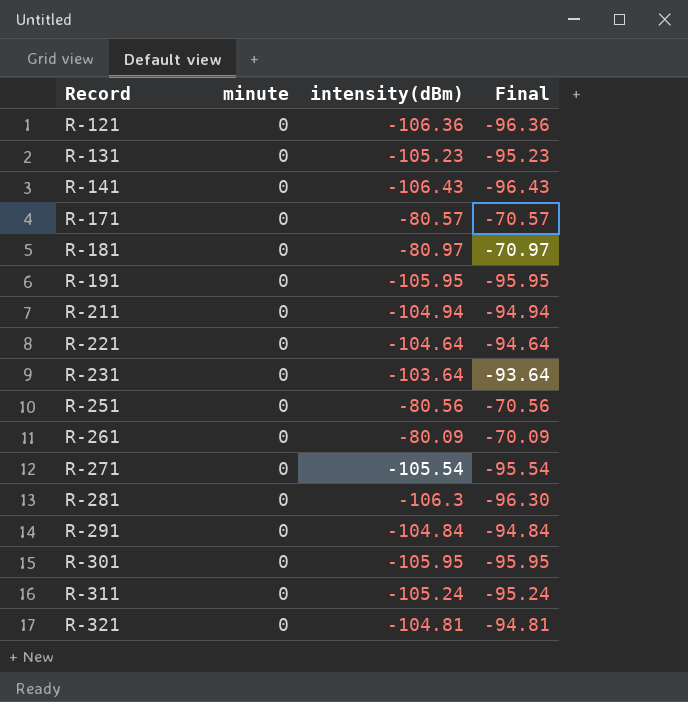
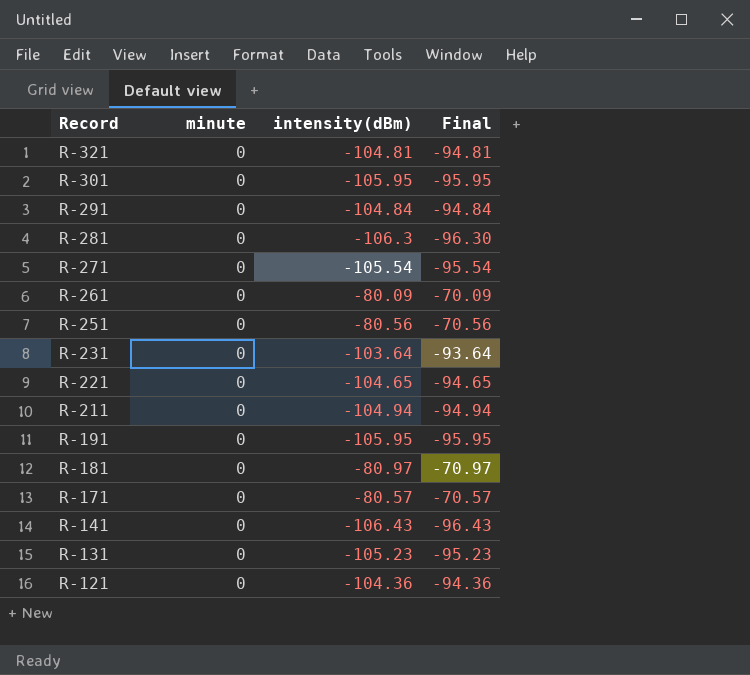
row order: Record ascending -> Record descending
row R-311: 0 | -105.24 | -95.24 -> none
R-221 | intensity(dBm): -104.64 -> -104.65
R-221 | Final: -94.64 -> -94.65
R-121 | intensity(dBm): -106.36 -> -104.36
R-121 | Final: -96.36 -> -94.36

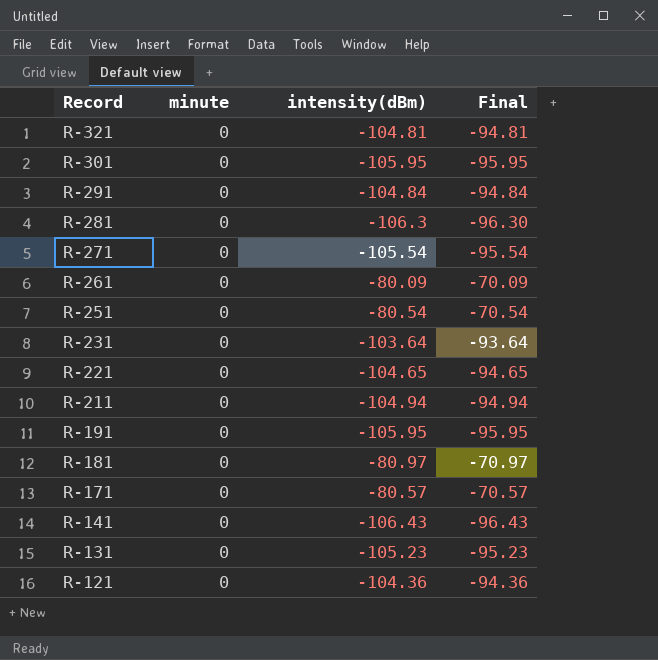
R-251 | intensity(dBm): -80.56 -> -80.54
R-251 | Final: -70.56 -> -70.54

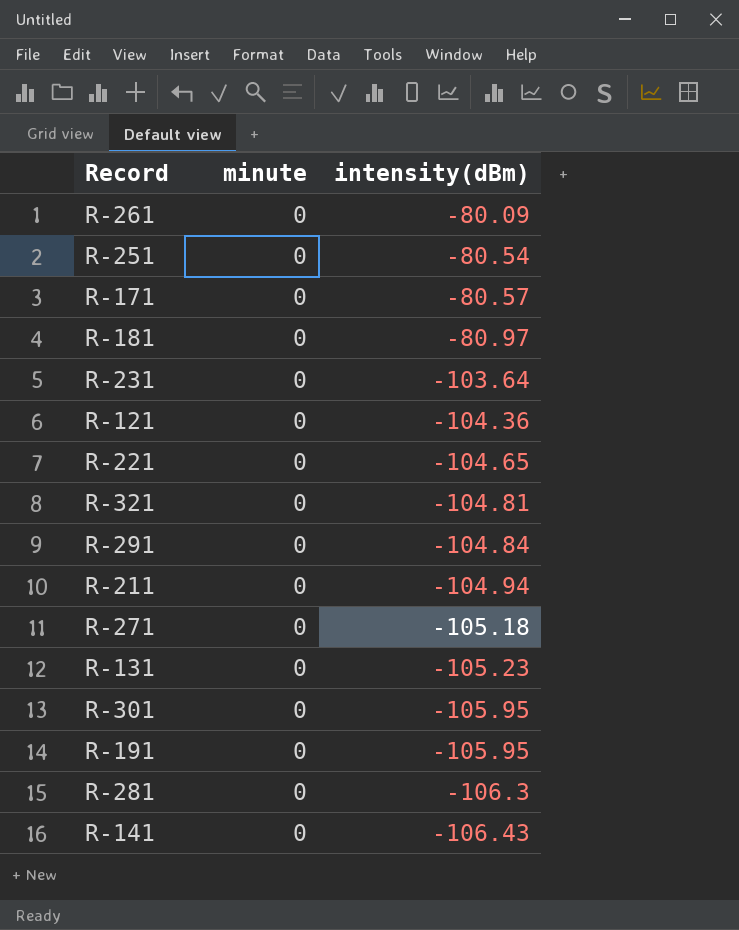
row order: Record descending -> intensity(dBm) descending
column Final | formula: [intensity(dBm)] + 10 -> none
R-271 | intensity(dBm): -105.54 -> -105.18

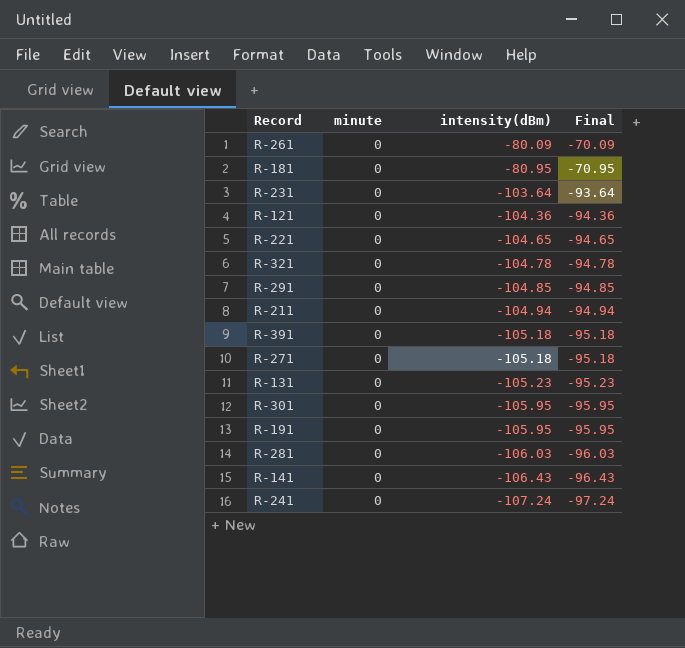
column Final | formula: none -> [intensity(dBm)] + 10
row R-251: 0 | -80.54 -> none
row R-171: 0 | -80.57 -> none
R-181 | intensity(dBm): -80.97 -> -80.95
R-321 | intensity(dBm): -104.81 -> -104.78
R-291 | intensity(dBm): -104.84 -> -104.85
row R-391: none -> 0 | -105.18 | -95.18
R-281 | intensity(dBm): -106.3 -> -106.03
row R-241: none -> 0 | -107.24 | -97.24

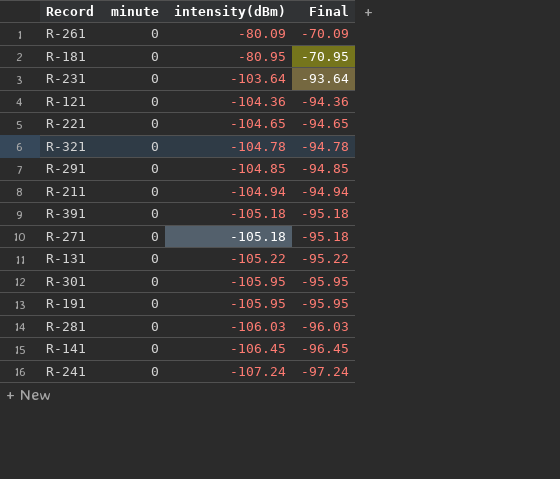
R-131 | intensity(dBm): -105.23 -> -105.22
R-131 | Final: -95.23 -> -95.22
R-141 | intensity(dBm): -106.43 -> -106.45
R-141 | Final: -96.43 -> -96.45

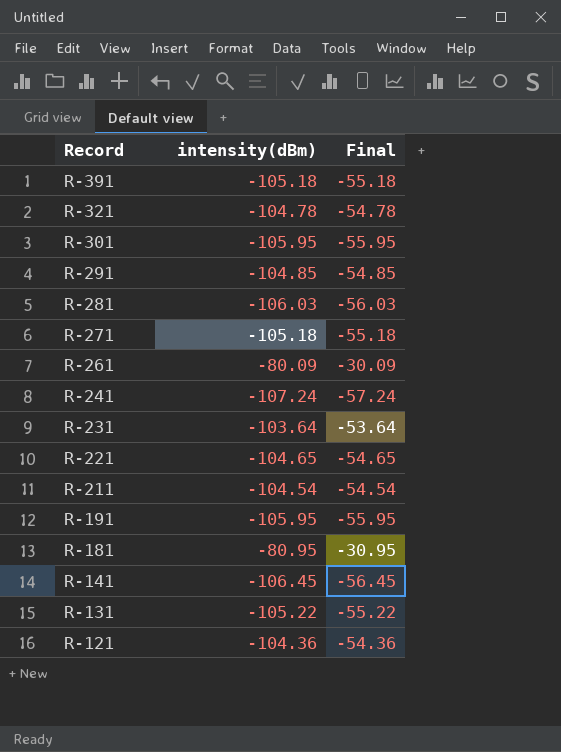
row order: intensity(dBm) descending -> Record descending
column minute | position: 2 -> none
column Final | formula: [intensity(dBm)] + 10 -> [intensity(dBm)] + 50
R-211 | intensity(dBm): -104.94 -> -104.54

